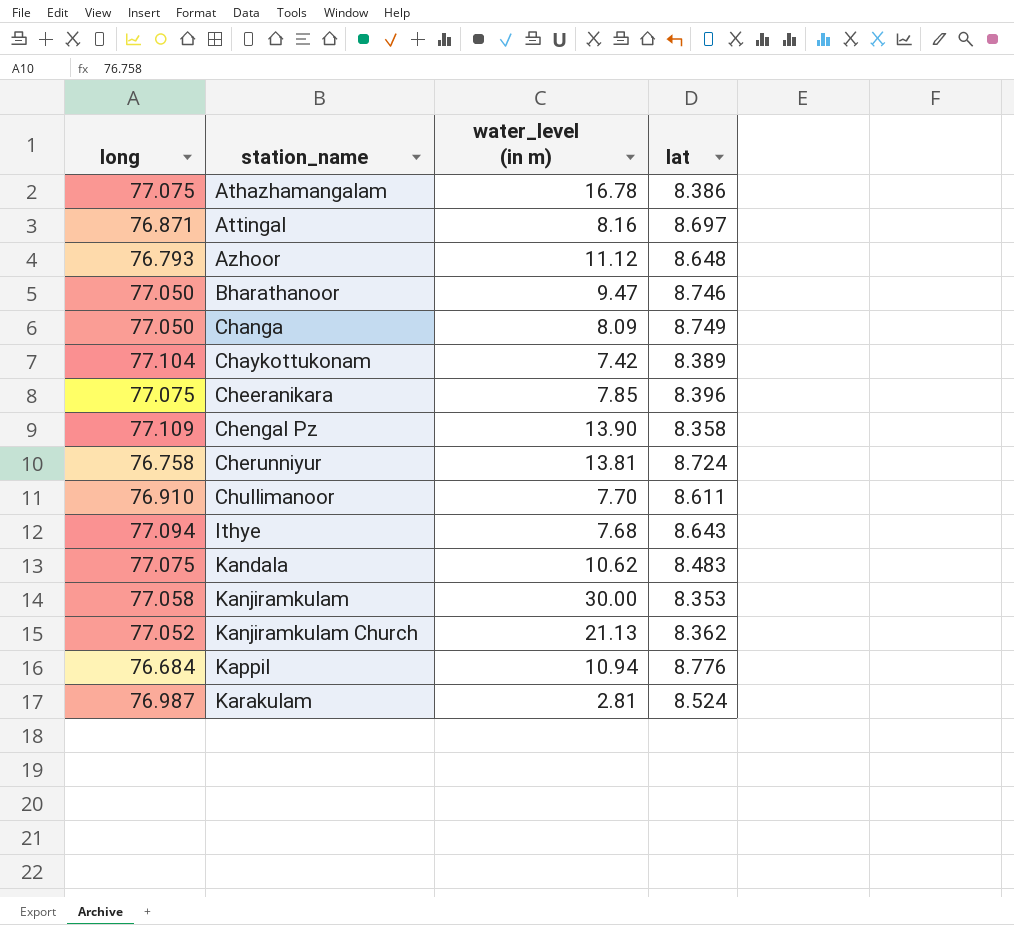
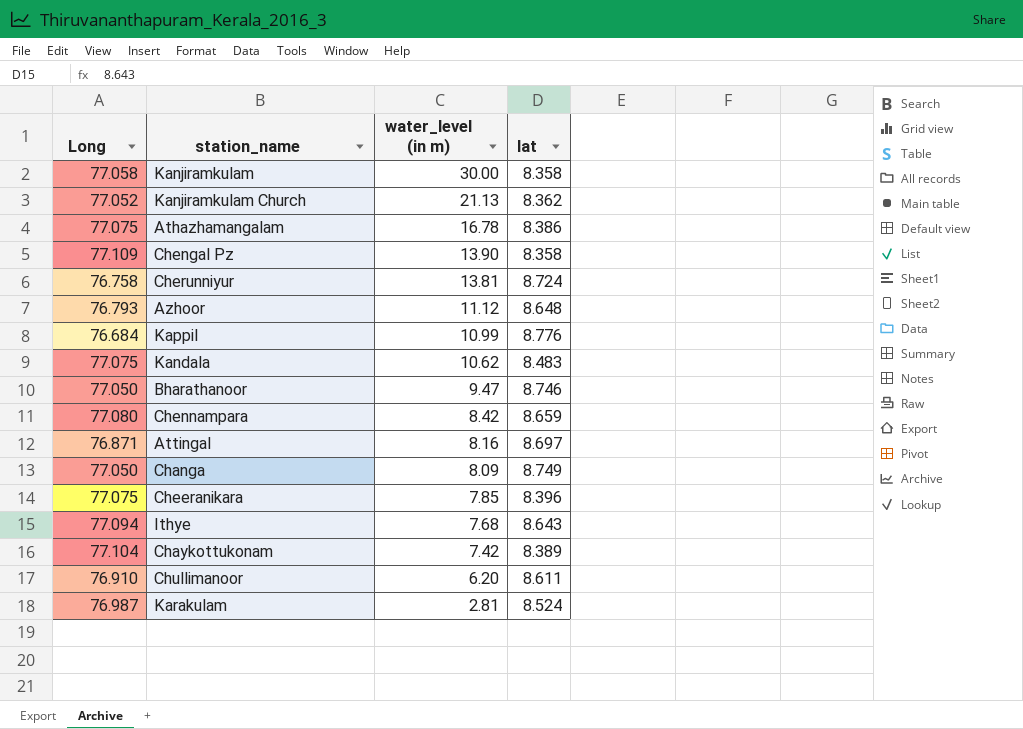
row order: station_name ascending -> water_level (in m) descending
column name: long -> Long
Kanjiramkulam | lat: 8.353 -> 8.358
Kappil | water_level (in m): 10.94 -> 10.99
row Chennampara: none -> 77.080 | 8.42 | 8.659
Chullimanoor | water_level (in m): 7.70 -> 6.20

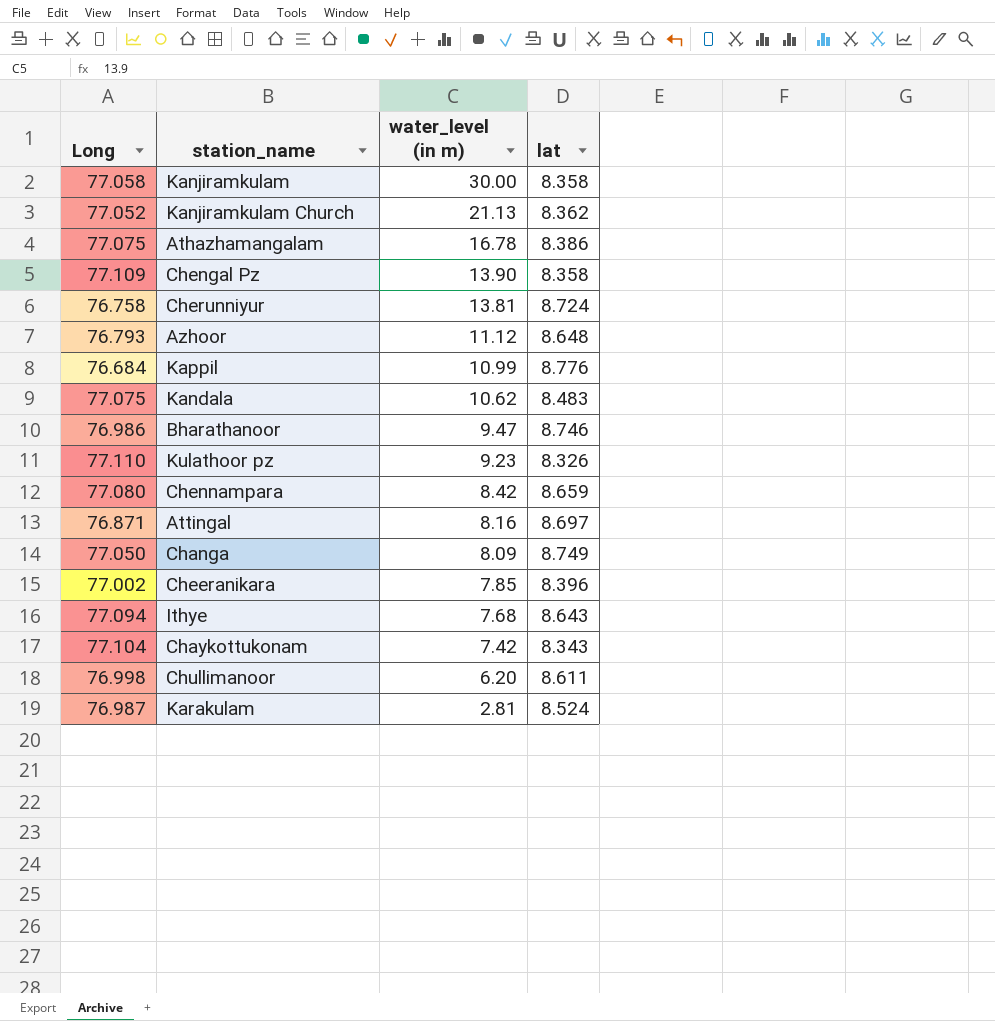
Bharathanoor | Long: 77.050 -> 76.986
row Kulathoor pz: none -> 77.110 | 9.23 | 8.326
Cheeranikara | Long: 77.075 -> 77.002
Chaykottukonam | lat: 8.389 -> 8.343
Chullimanoor | Long: 76.910 -> 76.998

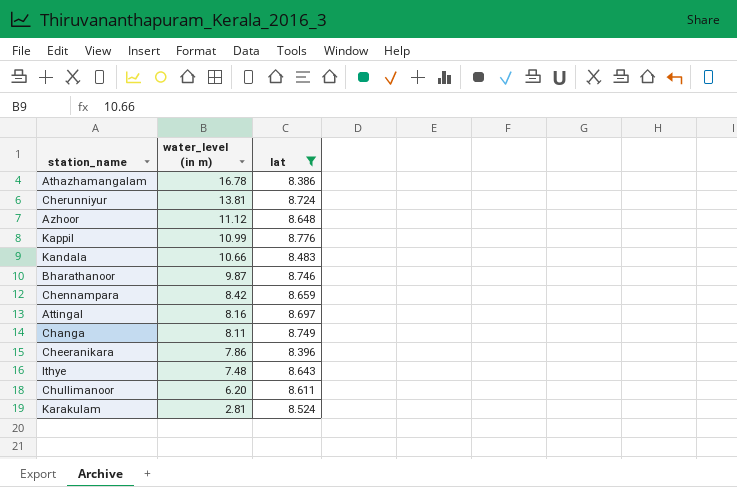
filter: none -> lat >= 8.386
column Long | position: 1 -> none
Kandala | water_level (in m): 10.62 -> 10.66
Bharathanoor | water_level (in m): 9.47 -> 9.87
Changa | water_level (in m): 8.09 -> 8.11
Cheeranikara | water_level (in m): 7.85 -> 7.86
Ithye | water_level (in m): 7.68 -> 7.48

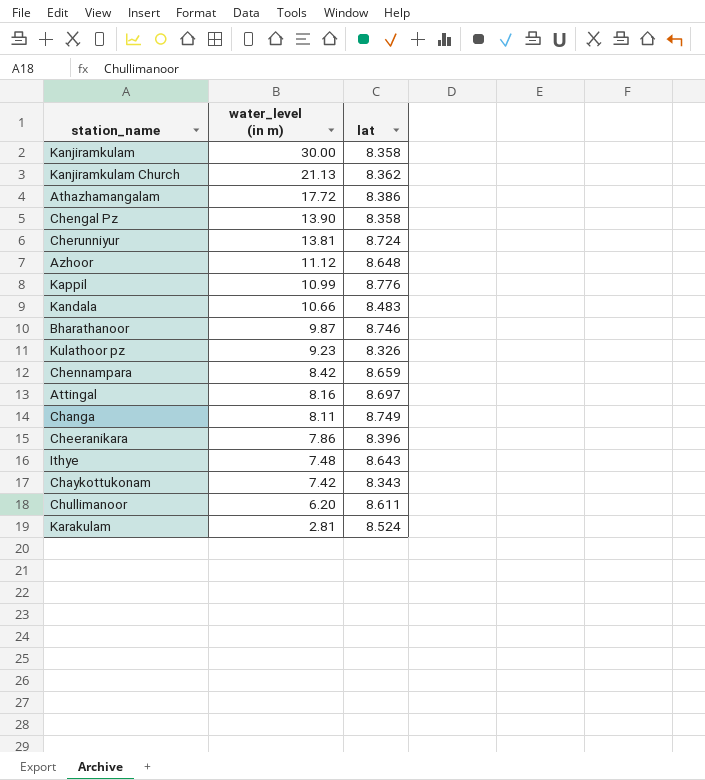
filter: lat >= 8.386 -> none
Athazhamangalam | water_level (in m): 16.78 -> 17.72

